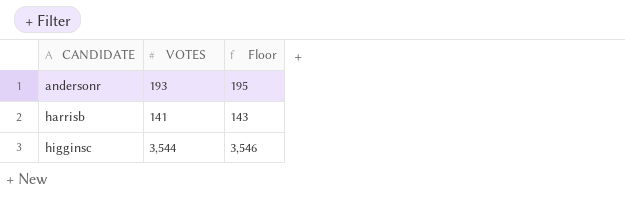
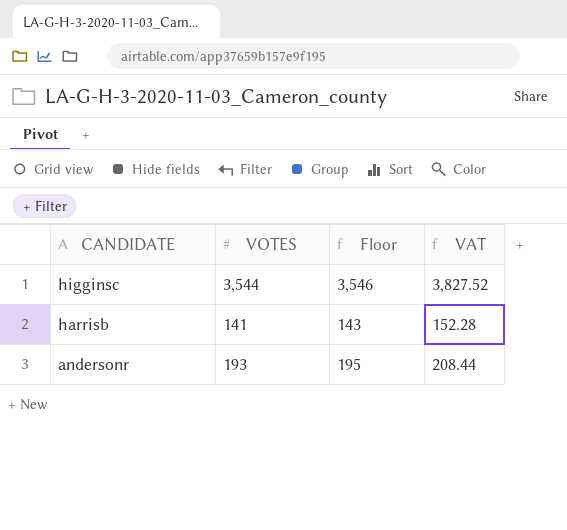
row order: CANDIDATE ascending -> CANDIDATE descending
column VAT | formula: none -> [VOTES] * 1.08

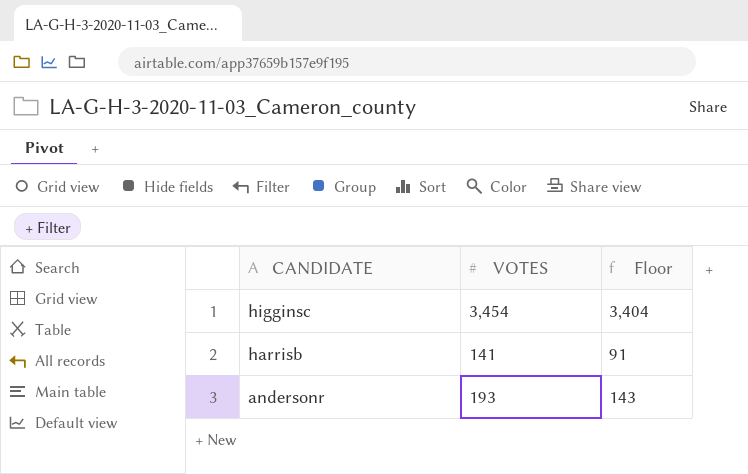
column VAT | formula: [VOTES] * 1.08 -> none
column Floor | formula: [VOTES] + 2 -> [VOTES] - 50
higginsc | VOTES: 3,544 -> 3,454

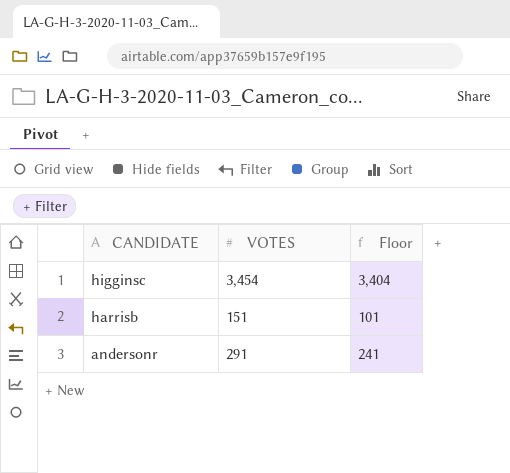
harrisb | VOTES: 141 -> 151
harrisb | Floor: 91 -> 101
andersonr | VOTES: 193 -> 291
andersonr | Floor: 143 -> 241

